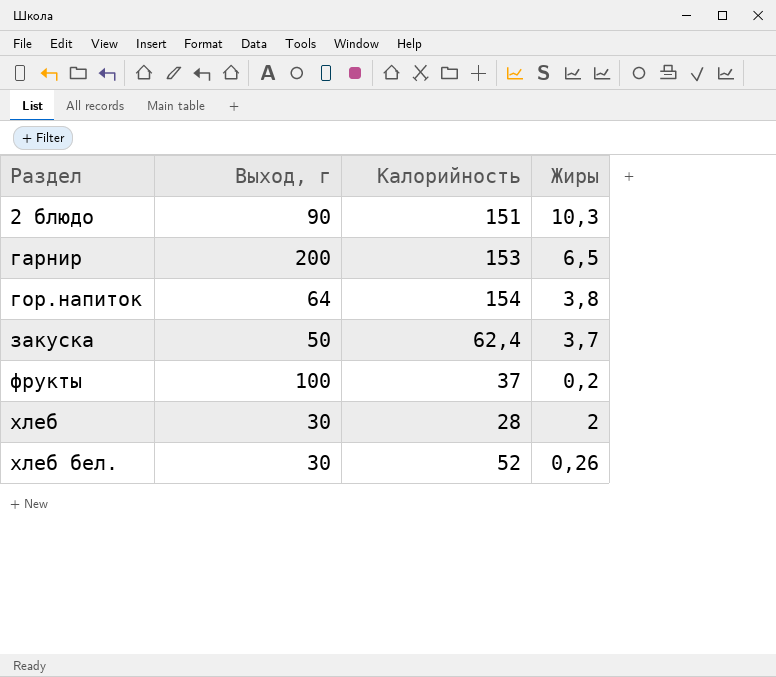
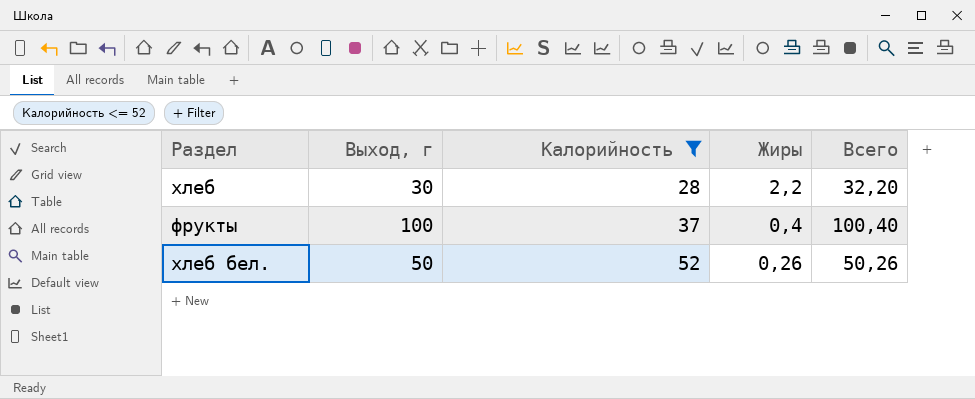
filter: none -> Калорийность <= 52
row order: Раздел ascending -> Калорийность ascending
column Всего | formula: none -> [Выход, г] + [Жиры]
хлеб | Жиры: 2 -> 2,2
фрукты | Жиры: 0,2 -> 0,4
хлеб бел. | Выход, г: 30 -> 50

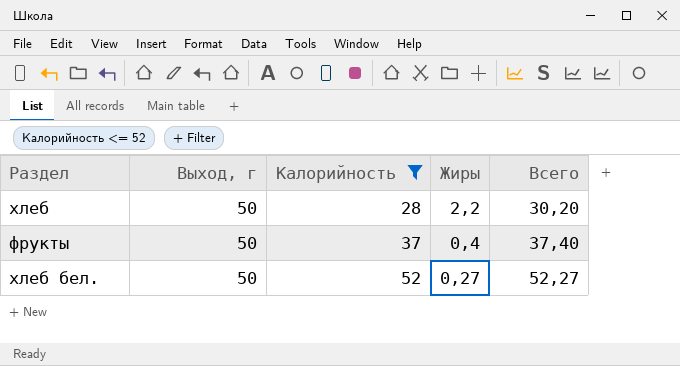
column Всего | formula: [Выход, г] + [Жиры] -> [Калорийность] + [Жиры]
хлеб | Выход, г: 30 -> 50
фрукты | Выход, г: 100 -> 50
хлеб бел. | Жиры: 0,26 -> 0,27

